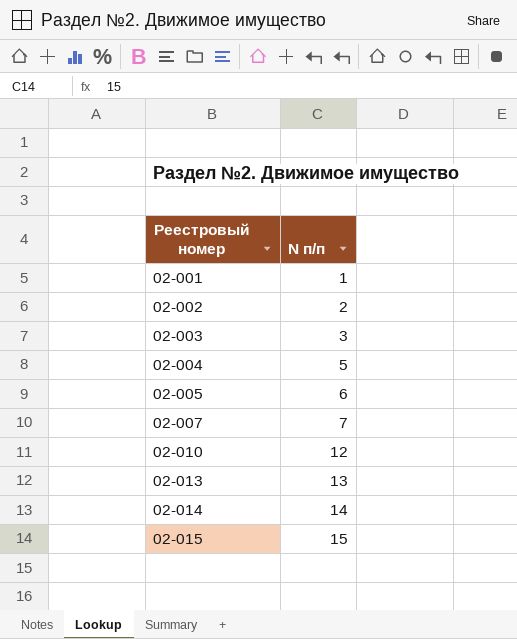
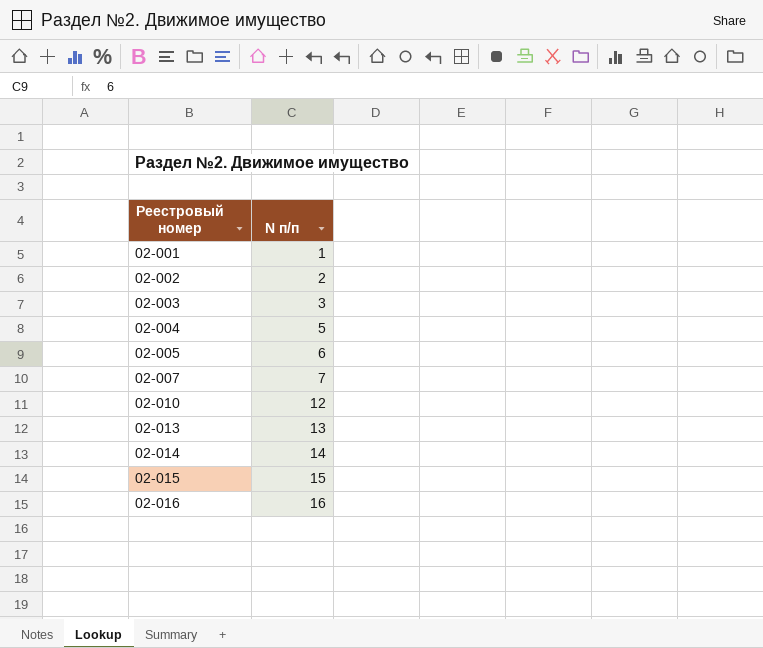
row 02-016: none -> 16

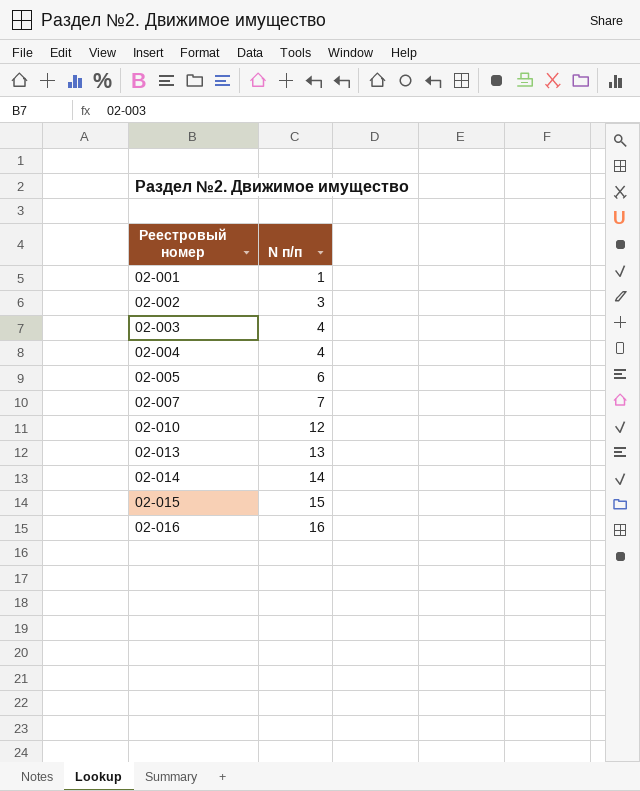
02-002 | N п/п: 2 -> 3
02-003 | N п/п: 3 -> 4
02-004 | N п/п: 5 -> 4

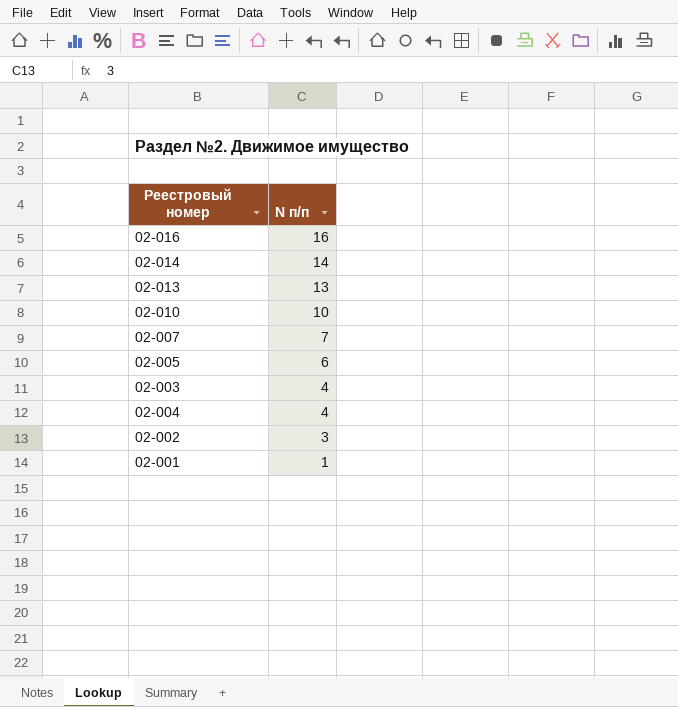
row order: Реестровый номер ascending -> N п/п descending
row 02-015: 15 -> none
02-010 | N п/п: 12 -> 10

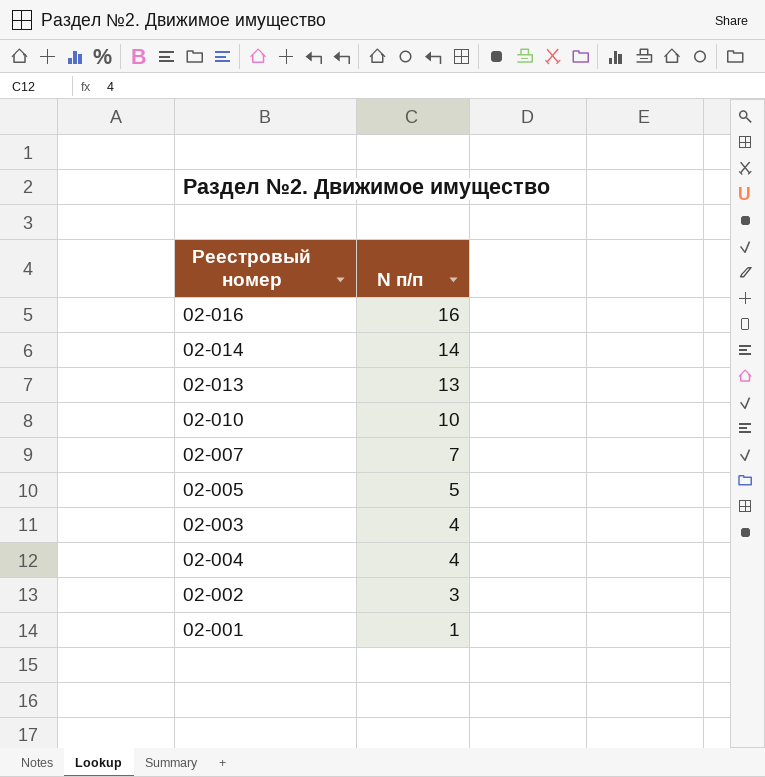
02-005 | N п/п: 6 -> 5

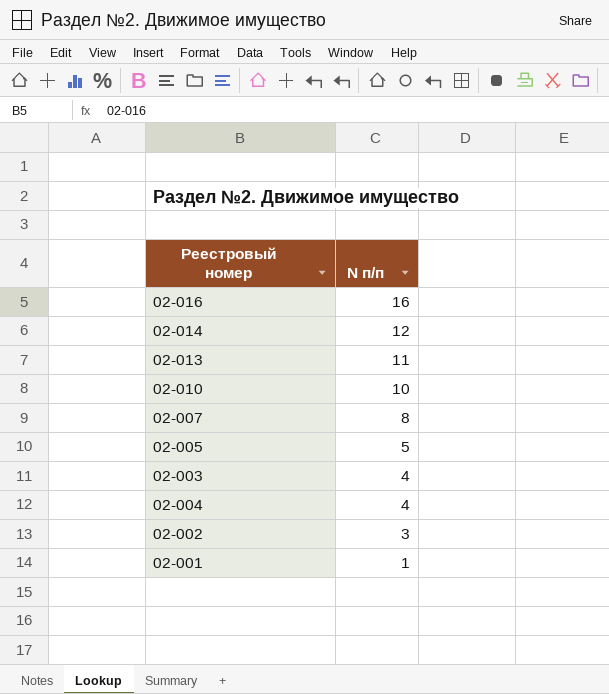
02-014 | N п/п: 14 -> 12
02-013 | N п/п: 13 -> 11
02-007 | N п/п: 7 -> 8

